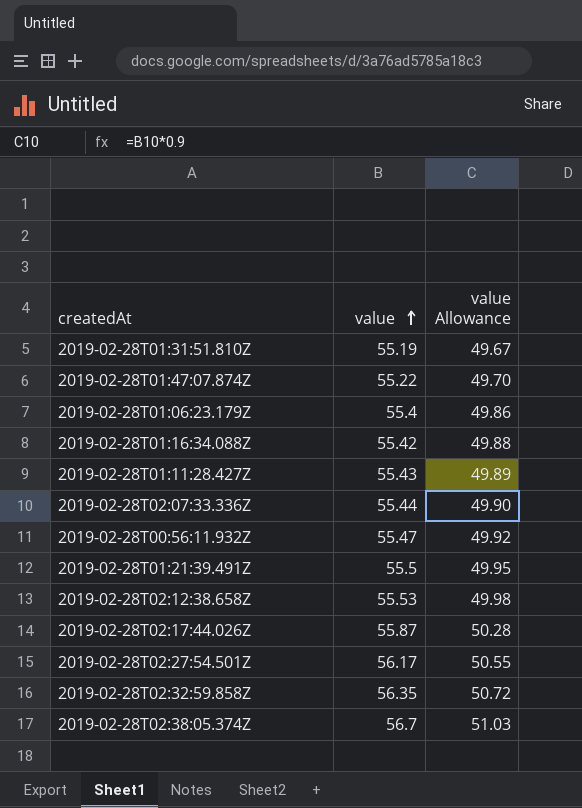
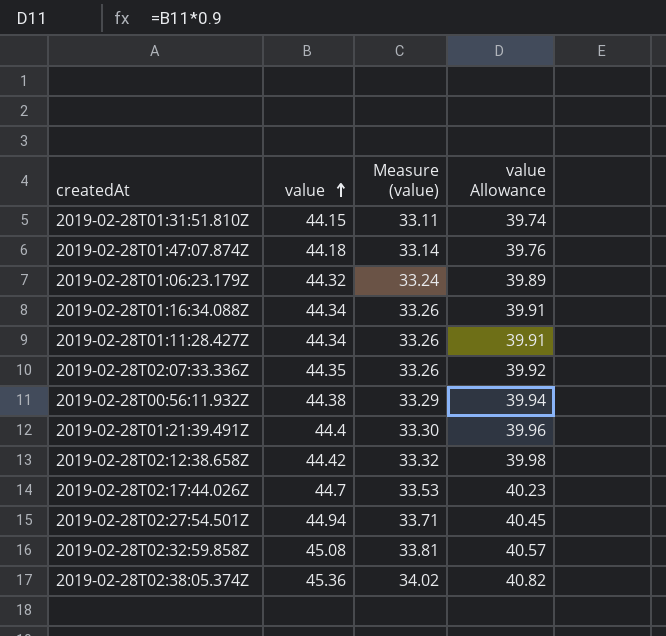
column Measure (value) | formula: none -> [value] * 0.75
2019-02-28T01:31:51.810Z | value: 55.19 -> 44.15
2019-02-28T01:31:51.810Z | value Allowance: 49.67 -> 39.74
2019-02-28T01:47:07.874Z | value: 55.22 -> 44.18
2019-02-28T01:47:07.874Z | value Allowance: 49.70 -> 39.76
2019-02-28T01:06:23.179Z | value: 55.4 -> 44.32
2019-02-28T01:06:23.179Z | value Allowance: 49.86 -> 39.89
2019-02-28T01:16:34.088Z | value: 55.42 -> 44.34
2019-02-28T01:16:34.088Z | value Allowance: 49.88 -> 39.91
2019-02-28T01:11:28.427Z | value: 55.43 -> 44.34
2019-02-28T01:11:28.427Z | value Allowance: 49.89 -> 39.91
2019-02-28T02:07:33.336Z | value: 55.44 -> 44.35
2019-02-28T02:07:33.336Z | value Allowance: 49.90 -> 39.92
2019-02-28T00:56:11.932Z | value: 55.47 -> 44.38
2019-02-28T00:56:11.932Z | value Allowance: 49.92 -> 39.94
2019-02-28T01:21:39.491Z | value: 55.5 -> 44.4
2019-02-28T01:21:39.491Z | value Allowance: 49.95 -> 39.96
2019-02-28T02:12:38.658Z | value: 55.53 -> 44.42
2019-02-28T02:12:38.658Z | value Allowance: 49.98 -> 39.98
2019-02-28T02:17:44.026Z | value: 55.87 -> 44.7
2019-02-28T02:17:44.026Z | value Allowance: 50.28 -> 40.23
2019-02-28T02:27:54.501Z | value: 56.17 -> 44.94
2019-02-28T02:27:54.501Z | value Allowance: 50.55 -> 40.45
2019-02-28T02:32:59.858Z | value: 56.35 -> 45.08
2019-02-28T02:32:59.858Z | value Allowance: 50.72 -> 40.57
2019-02-28T02:38:05.374Z | value: 56.7 -> 45.36
2019-02-28T02:38:05.374Z | value Allowance: 51.03 -> 40.82

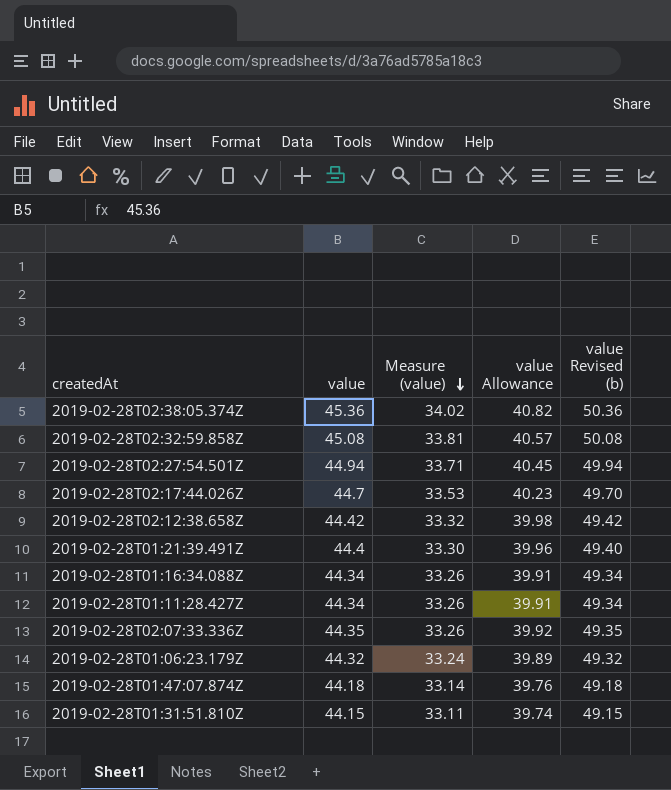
row order: value ascending -> Measure (value) descending
column value Revised (b) | formula: none -> [value] + 5
row 2019-02-28T00:56:11.932Z: 44.38 | 33.29 | 39.94 -> none

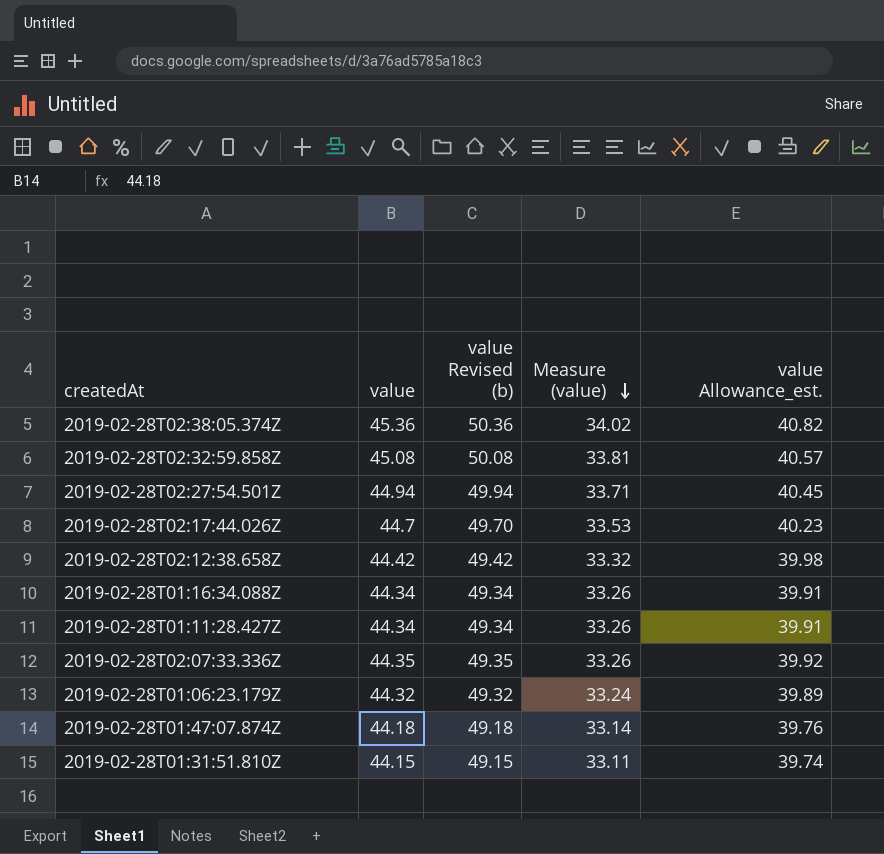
column value Revised (b) | position: 5 -> 3
column name: value Allowance -> value Allowance_est.
row 2019-02-28T01:21:39.491Z: 44.4 | 33.30 | 39.96 | 49.40 -> none

